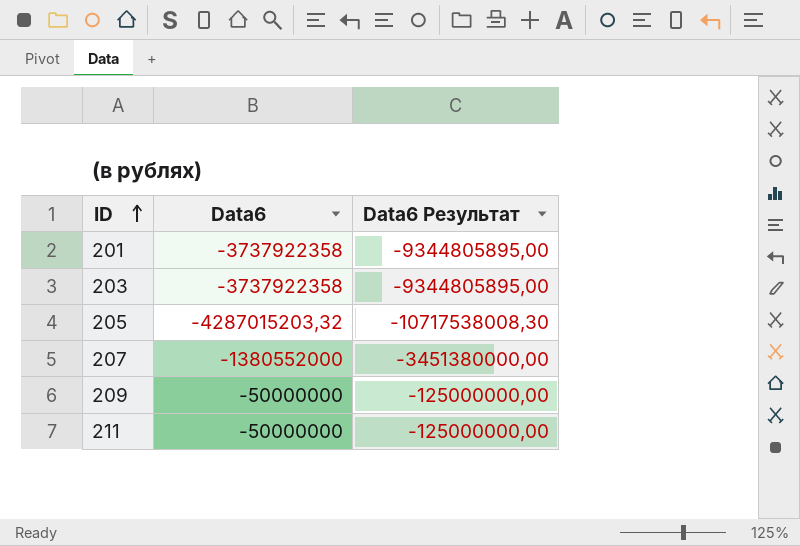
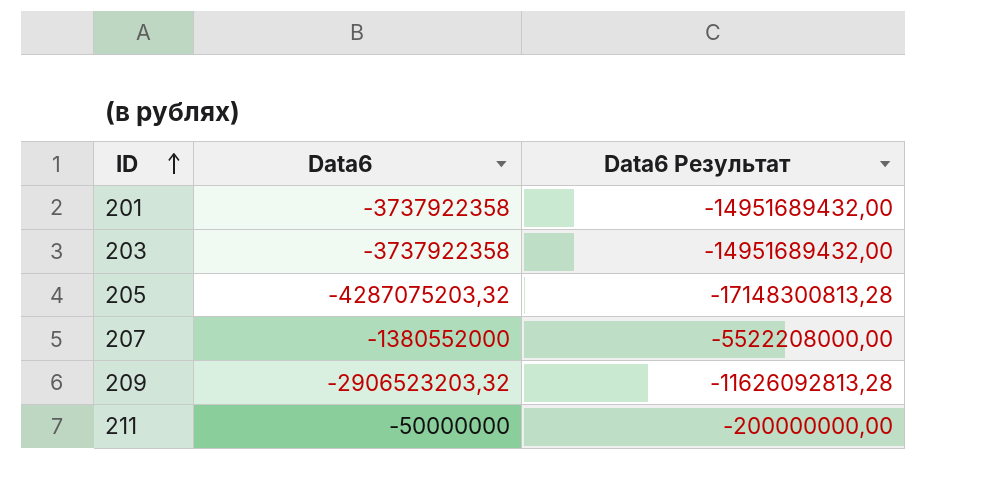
column Data6 Результат | formula: [Data6] * 2,5 -> [Data6] * 4
205 | Data6: -4287015203,32 -> -4287075203,32
209 | Data6: -50000000 -> -2906523203,32

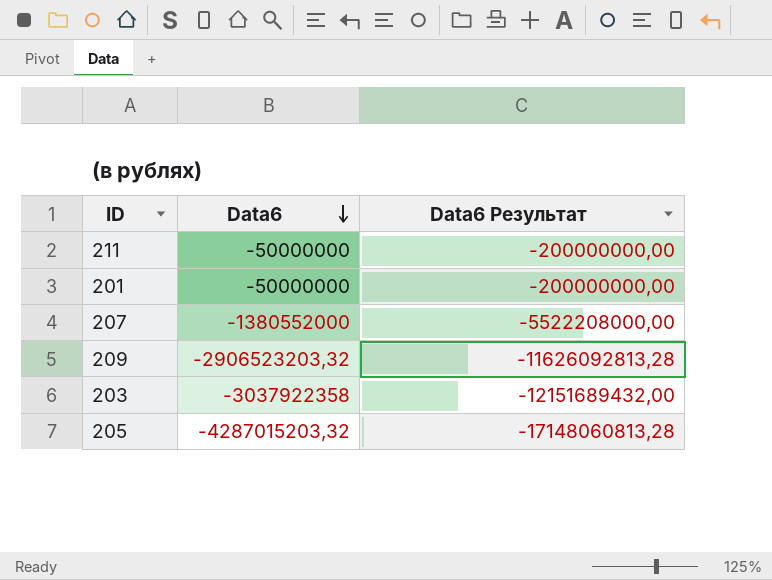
row order: ID ascending -> Data6 descending
201 | Data6: -3737922358 -> -50000000
201 | Data6 Результат: -14951689432,00 -> -200000000,00
203 | Data6: -3737922358 -> -3037922358
203 | Data6 Результат: -14951689432,00 -> -12151689432,00
205 | Data6: -4287075203,32 -> -4287015203,32
205 | Data6 Результат: -17148300813,28 -> -17148060813,28

